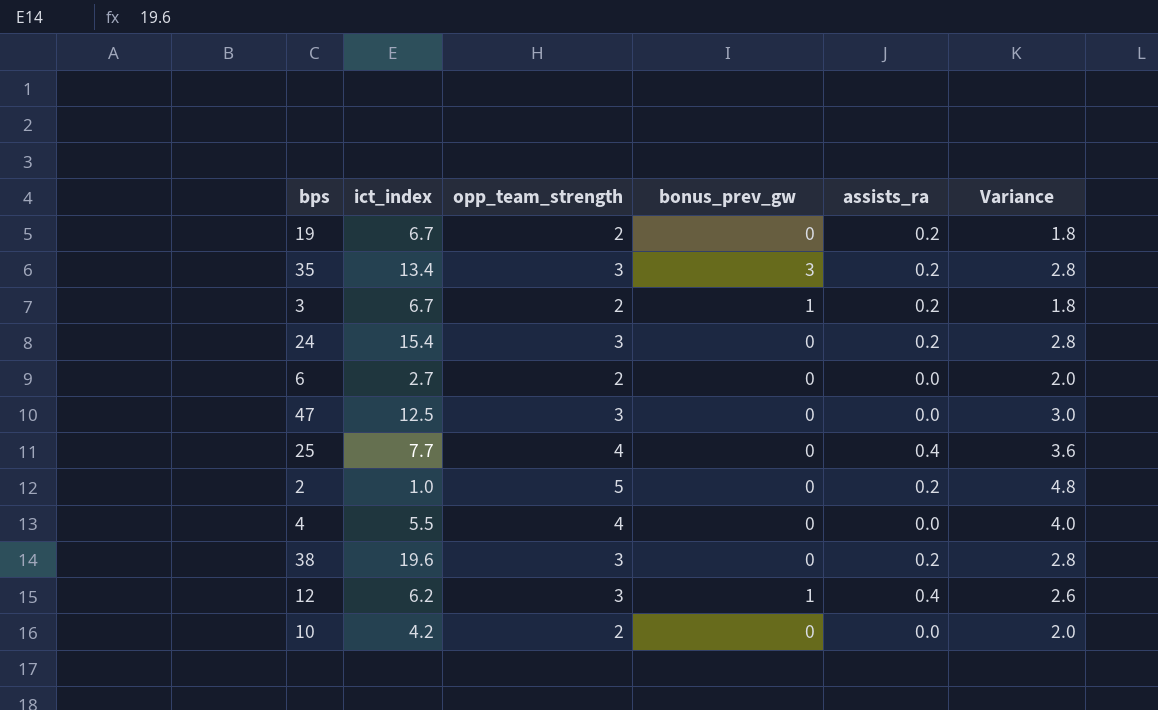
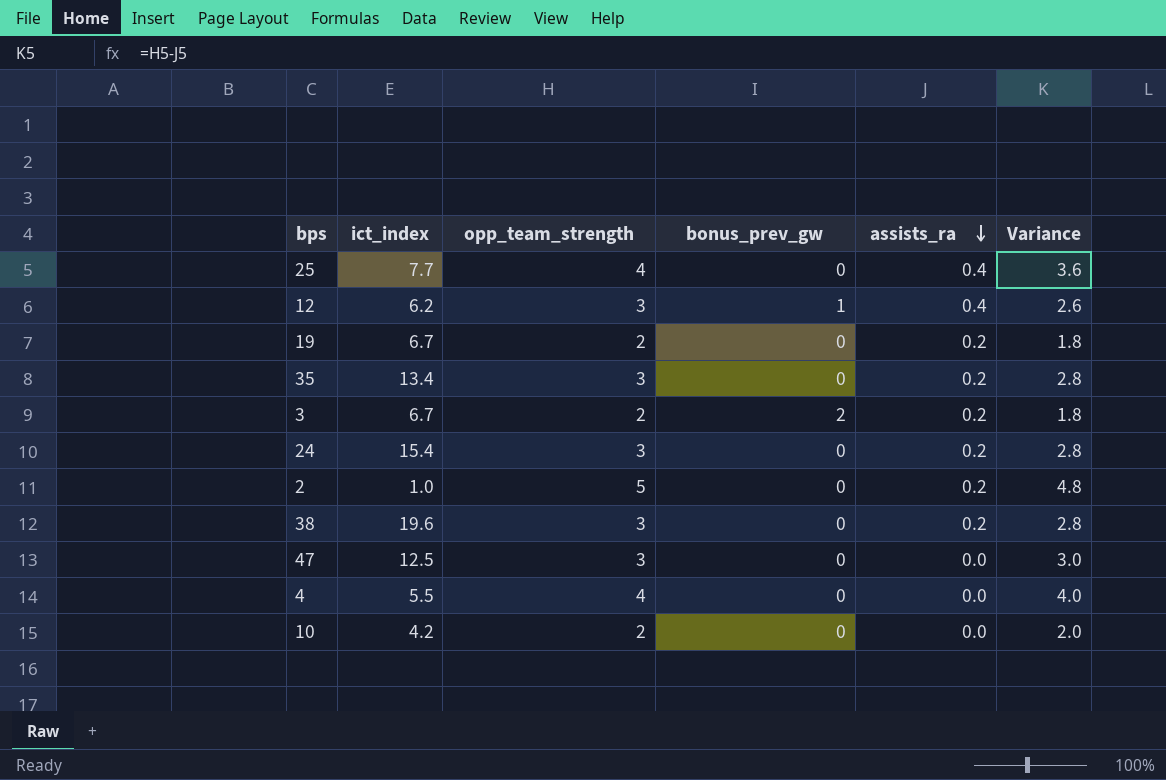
row order: none -> assists_ra descending
row 6: 2.7 | 2 | 0 | 0.0 | 2.0 -> none
35 | bonus_prev_gw: 3 -> 0
3 | bonus_prev_gw: 1 -> 2

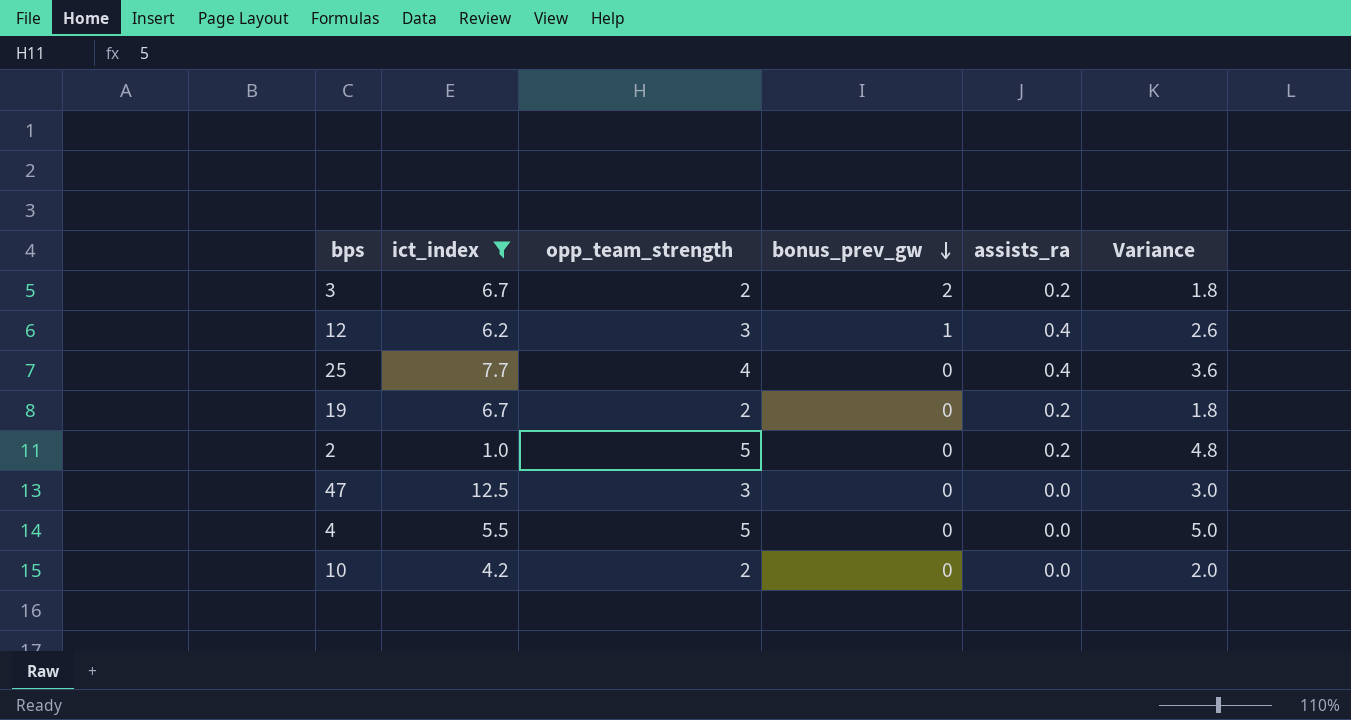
filter: none -> ict_index <= 12.5
row order: assists_ra descending -> bonus_prev_gw descending
4 | opp_team_strength: 4 -> 5
4 | Variance: 4.0 -> 5.0

